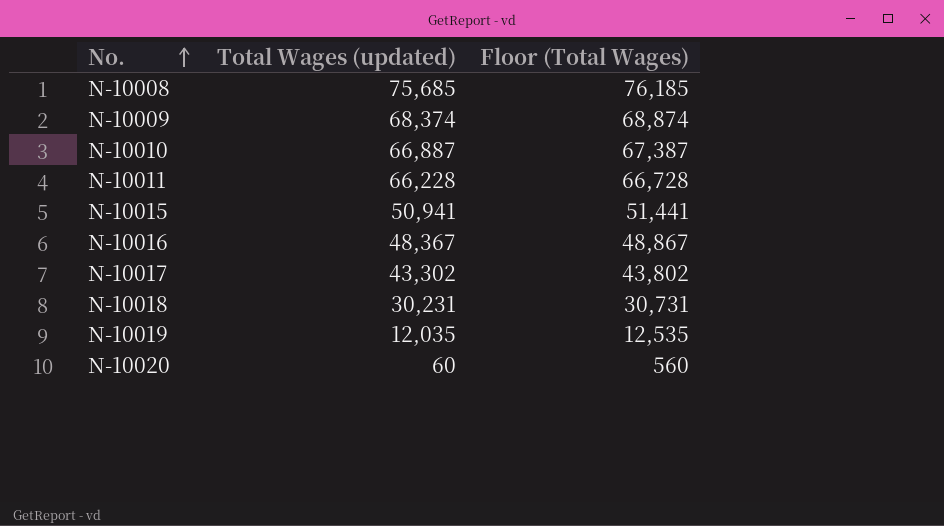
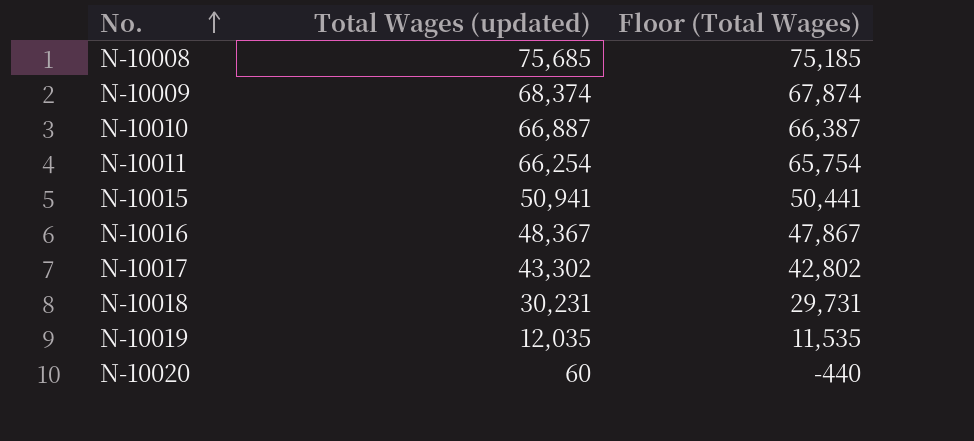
column Floor (Total Wages) | formula: [Total Wages (updated)] + 500 -> [Total Wages (updated)] - 500
N-10011 | Total Wages (updated): 66,228 -> 66,254

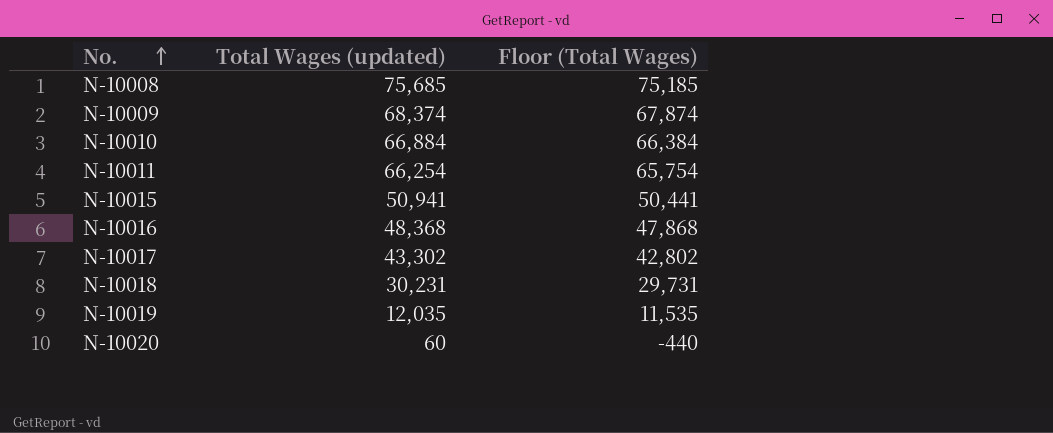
N-10010 | Total Wages (updated): 66,887 -> 66,884
N-10010 | Floor (Total Wages): 66,387 -> 66,384
N-10016 | Total Wages (updated): 48,367 -> 48,368
N-10016 | Floor (Total Wages): 47,867 -> 47,868

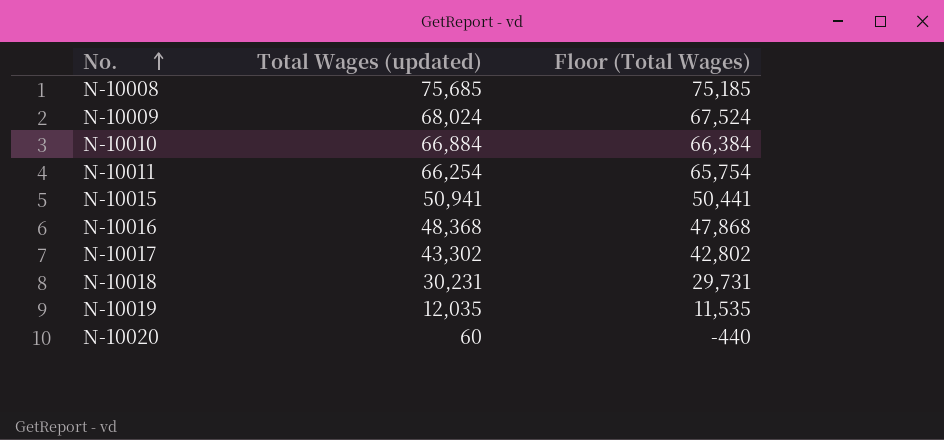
N-10009 | Total Wages (updated): 68,374 -> 68,024
N-10009 | Floor (Total Wages): 67,874 -> 67,524

